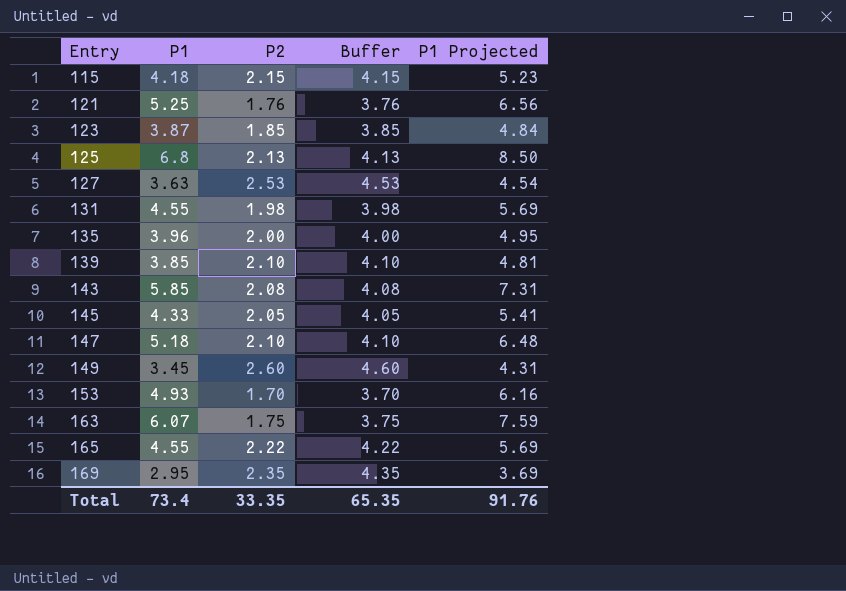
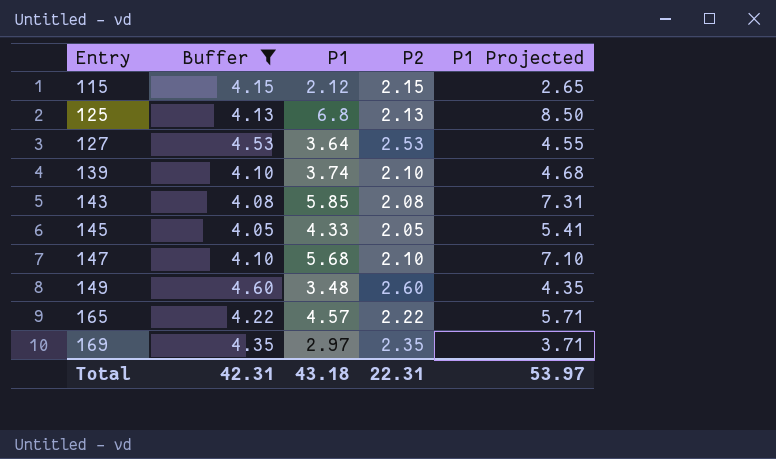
filter: none -> Buffer >= 4.05
column Buffer | position: 4 -> 2
115 | P1: 4.18 -> 2.12
115 | P1 Projected: 5.23 -> 2.65
127 | P1: 3.63 -> 3.64
127 | P1 Projected: 4.54 -> 4.55
139 | P1: 3.85 -> 3.74
139 | P1 Projected: 4.81 -> 4.68
147 | P1: 5.18 -> 5.68
147 | P1 Projected: 6.48 -> 7.10
149 | P1: 3.45 -> 3.48
149 | P1 Projected: 4.31 -> 4.35
165 | P1: 4.55 -> 4.57
165 | P1 Projected: 5.69 -> 5.71
169 | P1: 2.95 -> 2.97
169 | P1 Projected: 3.69 -> 3.71
Total | Buffer: 65.35 -> 42.31
Total | P1: 73.4 -> 43.18
Total | P2: 33.35 -> 22.31
Total | P1 Projected: 91.76 -> 53.97

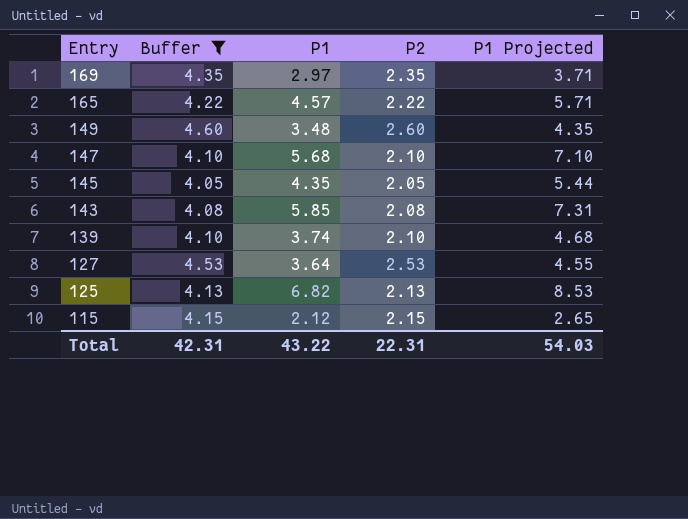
row order: Entry ascending -> Entry descending
145 | P1: 4.33 -> 4.35
145 | P1 Projected: 5.41 -> 5.44
125 | P1: 6.8 -> 6.82
125 | P1 Projected: 8.50 -> 8.53
Total | P1: 43.18 -> 43.22
Total | P1 Projected: 53.97 -> 54.03

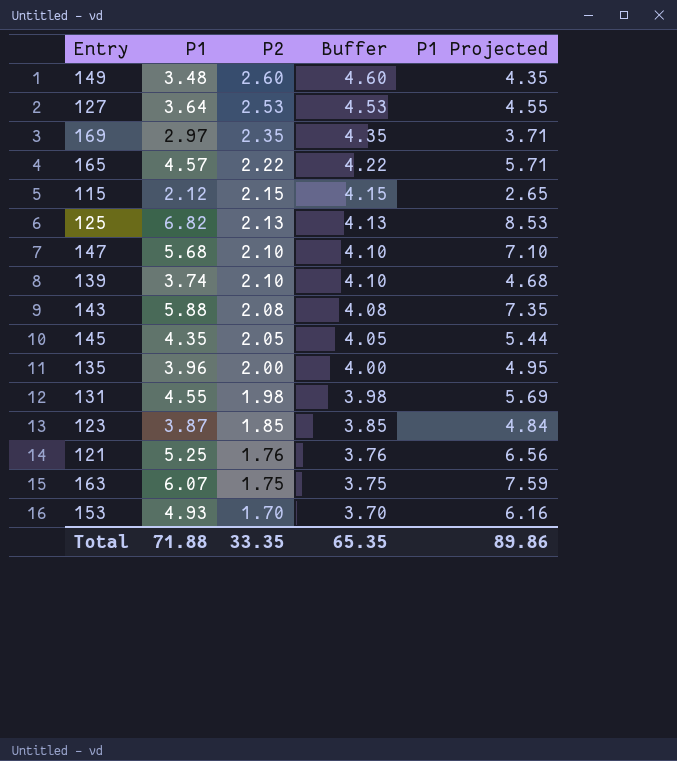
filter: Buffer >= 4.05 -> none
row order: Entry descending -> P2 descending
column Buffer | position: 2 -> 4
143 | P1: 5.85 -> 5.88
143 | P1 Projected: 7.31 -> 7.35
Total | P1: 43.22 -> 71.88
Total | P2: 22.31 -> 33.35
Total | Buffer: 42.31 -> 65.35
Total | P1 Projected: 54.03 -> 89.86

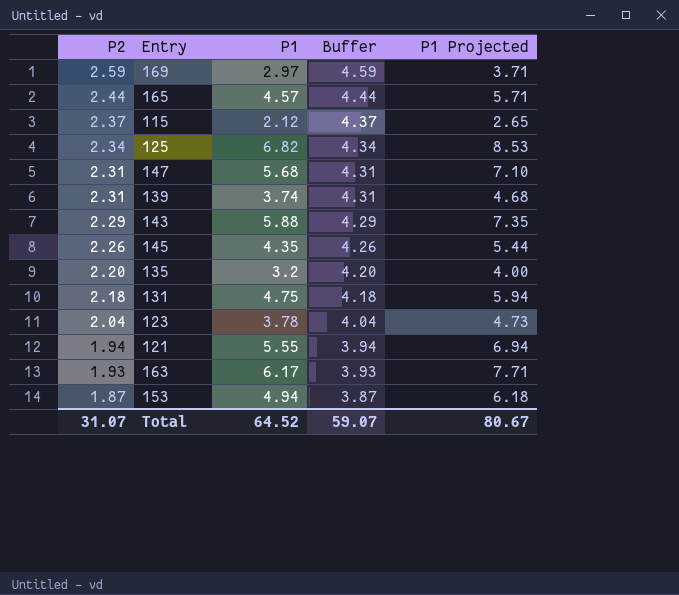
column P2 | position: 3 -> 1
row 149: 3.48 | 2.60 | 4.60 | 4.35 -> none
row 127: 3.64 | 2.53 | 4.53 | 4.55 -> none
169 | P2: 2.35 -> 2.59
169 | Buffer: 4.35 -> 4.59
165 | P2: 2.22 -> 2.44
165 | Buffer: 4.22 -> 4.44
115 | P2: 2.15 -> 2.37
115 | Buffer: 4.15 -> 4.37
125 | P2: 2.13 -> 2.34
125 | Buffer: 4.13 -> 4.34
147 | P2: 2.10 -> 2.31
147 | Buffer: 4.10 -> 4.31
139 | P2: 2.10 -> 2.31
139 | Buffer: 4.10 -> 4.31
143 | P2: 2.08 -> 2.29
143 | Buffer: 4.08 -> 4.29
145 | P2: 2.05 -> 2.26
145 | Buffer: 4.05 -> 4.26
135 | P2: 2.00 -> 2.20
135 | P1: 3.96 -> 3.2
135 | Buffer: 4.00 -> 4.20
135 | P1 Projected: 4.95 -> 4.00
131 | P2: 1.98 -> 2.18
131 | P1: 4.55 -> 4.75
131 | Buffer: 3.98 -> 4.18
131 | P1 Projected: 5.69 -> 5.94
123 | P2: 1.85 -> 2.04
123 | P1: 3.87 -> 3.78
123 | Buffer: 3.85 -> 4.04
123 | P1 Projected: 4.84 -> 4.73
121 | P2: 1.76 -> 1.94
121 | P1: 5.25 -> 5.55
121 | Buffer: 3.76 -> 3.94
121 | P1 Projected: 6.56 -> 6.94
163 | P2: 1.75 -> 1.93
163 | P1: 6.07 -> 6.17
163 | Buffer: 3.75 -> 3.93
163 | P1 Projected: 7.59 -> 7.71
153 | P2: 1.70 -> 1.87
153 | P1: 4.93 -> 4.94
153 | Buffer: 3.70 -> 3.87
153 | P1 Projected: 6.16 -> 6.18
Total | P2: 33.35 -> 31.07
Total | P1: 71.88 -> 64.52
Total | Buffer: 65.35 -> 59.07
Total | P1 Projected: 89.86 -> 80.67

